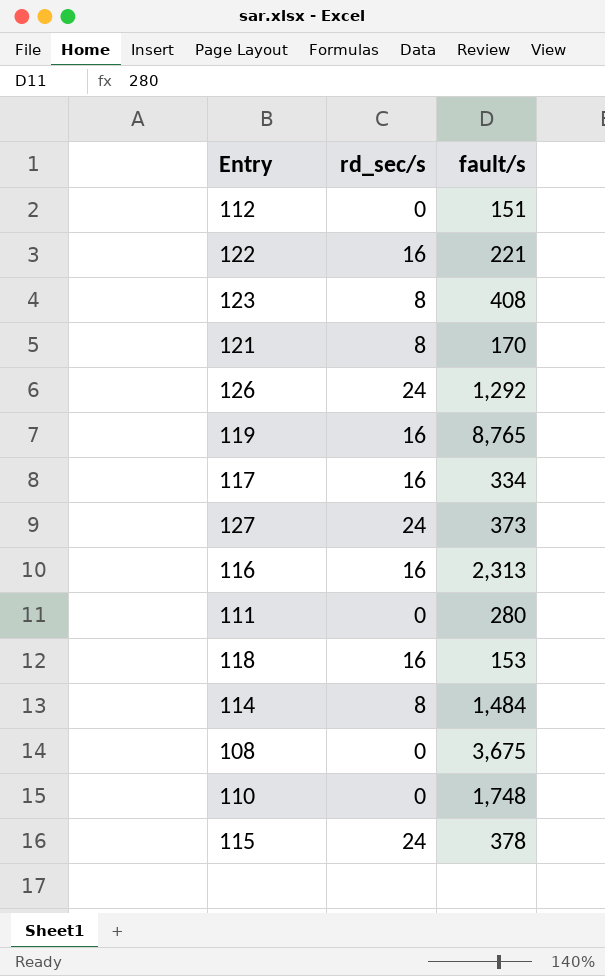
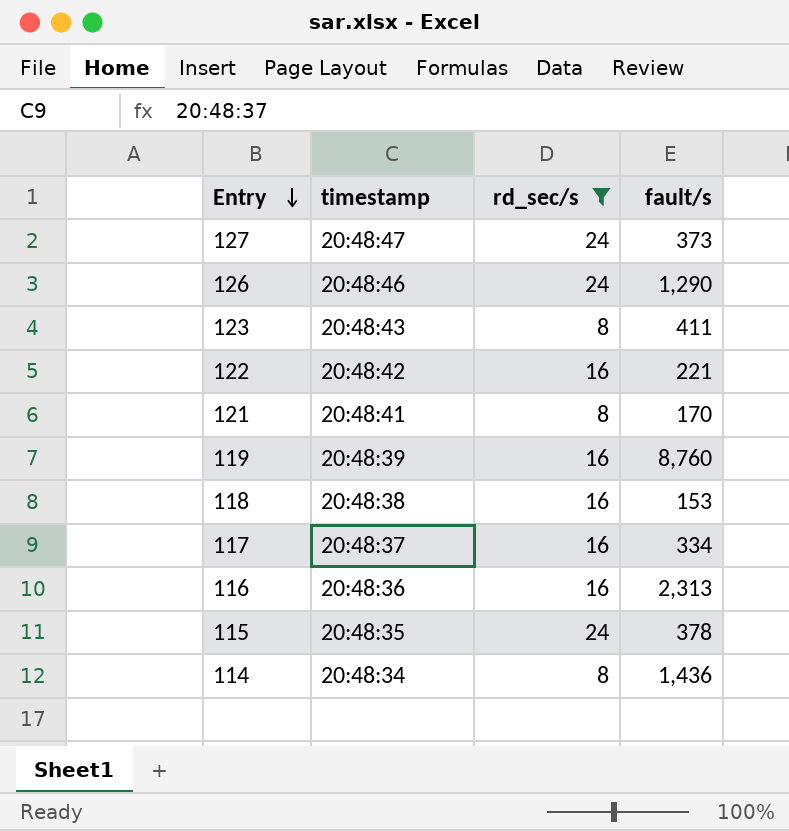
filter: none -> rd_sec/s != 0
row order: none -> Entry descending
column timestamp | position: none -> 2
126 | fault/s: 1,292 -> 1,290
123 | fault/s: 408 -> 411
119 | fault/s: 8,765 -> 8,760
114 | fault/s: 1,484 -> 1,436

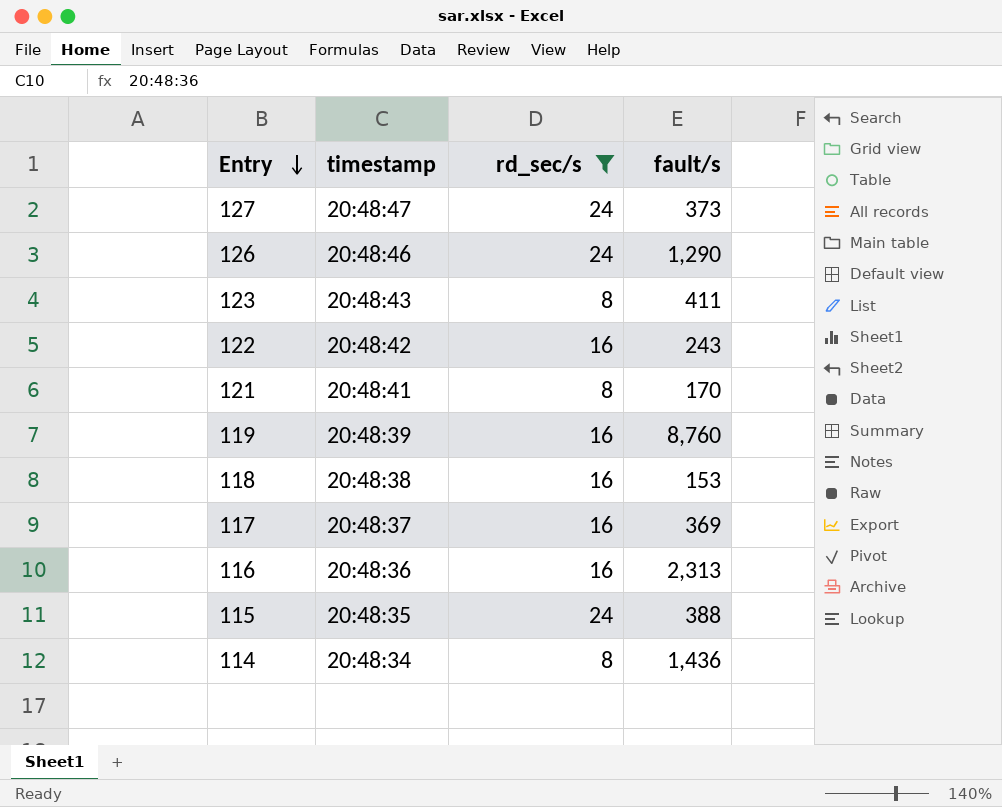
122 | fault/s: 221 -> 243
117 | fault/s: 334 -> 369
115 | fault/s: 378 -> 388

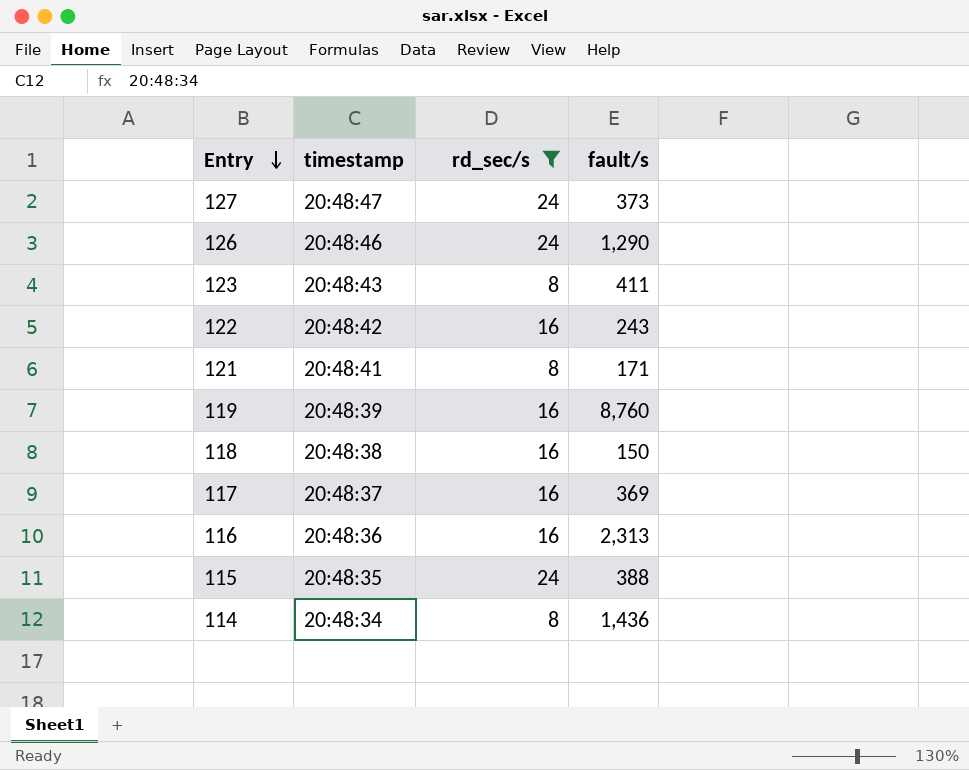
121 | fault/s: 170 -> 171
118 | fault/s: 153 -> 150

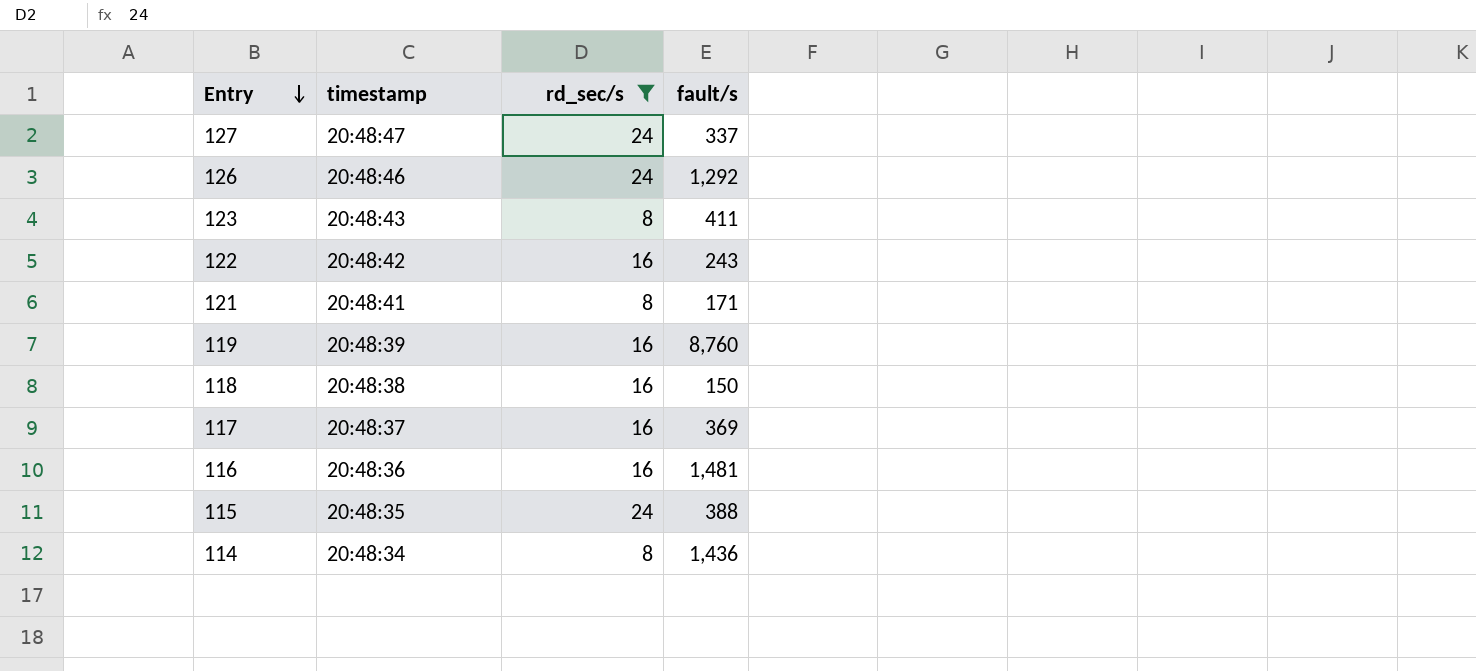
127 | fault/s: 373 -> 337
126 | fault/s: 1,290 -> 1,292
116 | fault/s: 2,313 -> 1,481

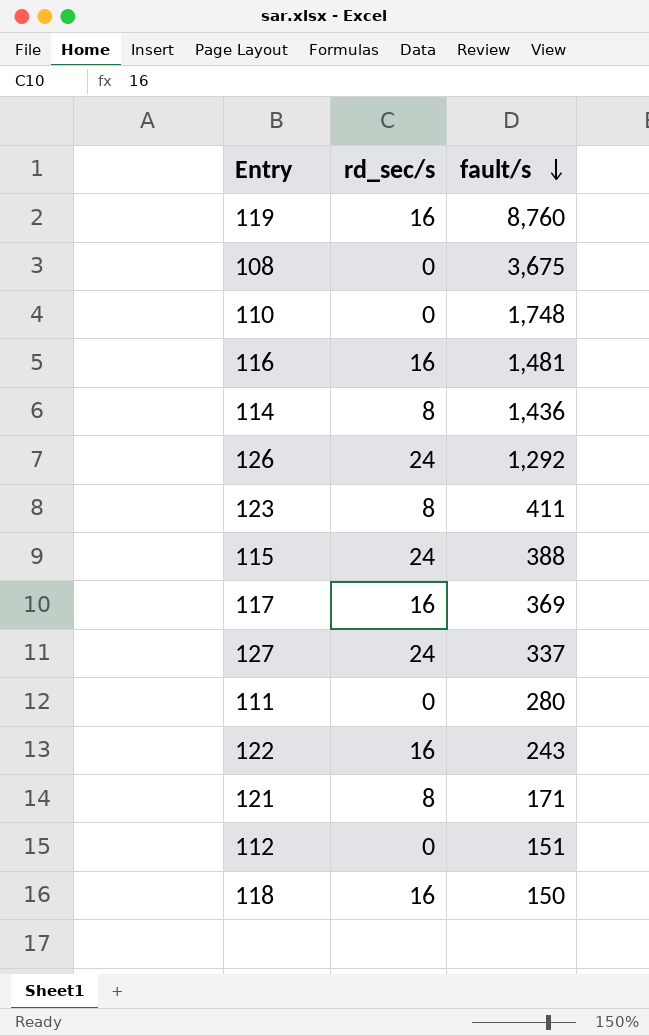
filter: rd_sec/s != 0 -> none
row order: Entry descending -> fault/s descending
column timestamp | position: 2 -> none

